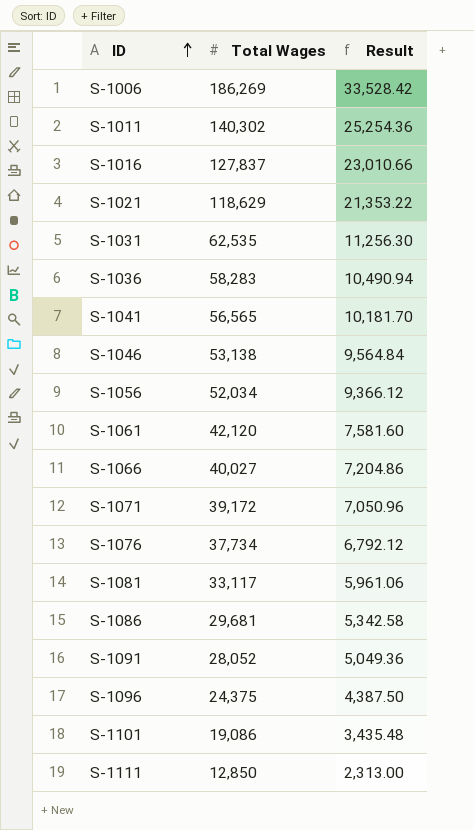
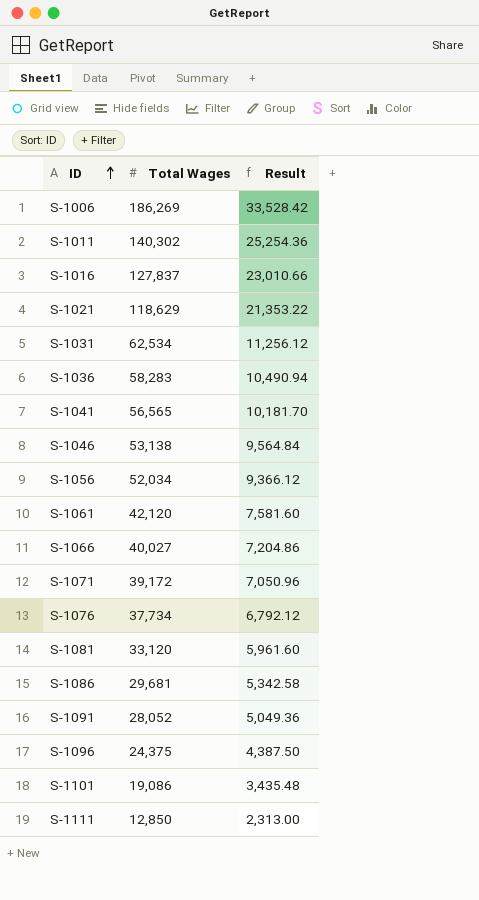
S-1031 | Total Wages: 62,535 -> 62,534
S-1031 | Result: 11,256.30 -> 11,256.12
S-1081 | Total Wages: 33,117 -> 33,120
S-1081 | Result: 5,961.06 -> 5,961.60

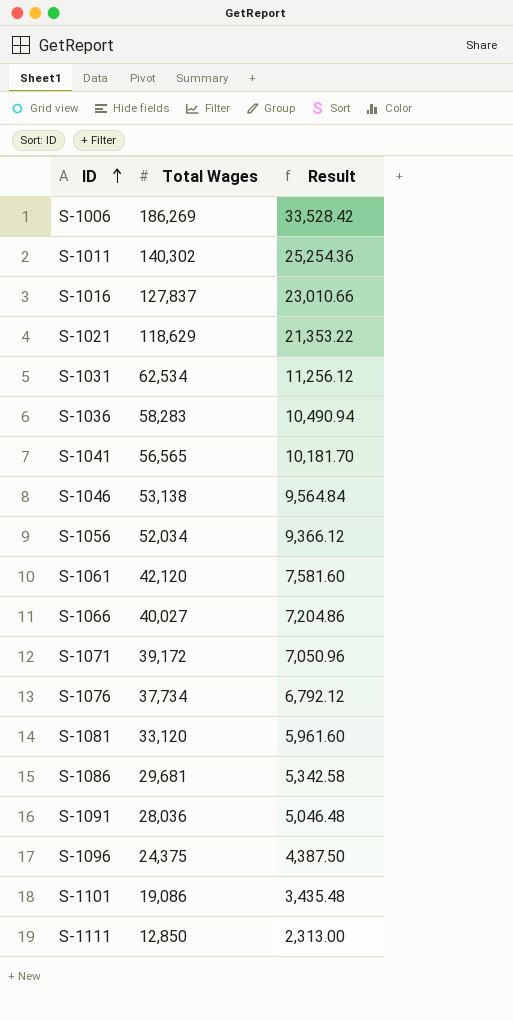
S-1091 | Total Wages: 28,052 -> 28,036
S-1091 | Result: 5,049.36 -> 5,046.48

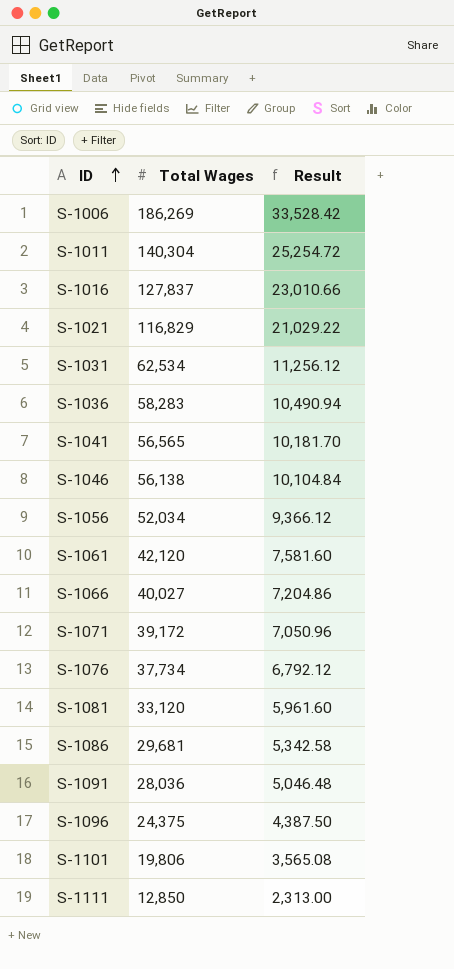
S-1011 | Total Wages: 140,302 -> 140,304
S-1011 | Result: 25,254.36 -> 25,254.72
S-1021 | Total Wages: 118,629 -> 116,829
S-1021 | Result: 21,353.22 -> 21,029.22
S-1046 | Total Wages: 53,138 -> 56,138
S-1046 | Result: 9,564.84 -> 10,104.84
S-1101 | Total Wages: 19,086 -> 19,806
S-1101 | Result: 3,435.48 -> 3,565.08

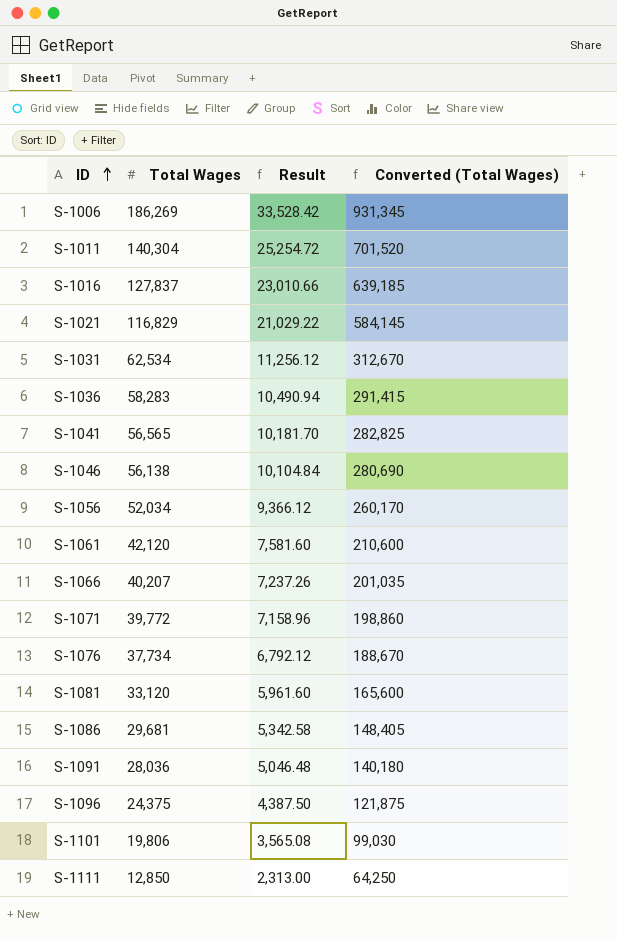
column Converted (Total Wages) | formula: none -> [Total Wages] * 5
S-1066 | Total Wages: 40,027 -> 40,207
S-1066 | Result: 7,204.86 -> 7,237.26
S-1071 | Total Wages: 39,172 -> 39,772
S-1071 | Result: 7,050.96 -> 7,158.96

